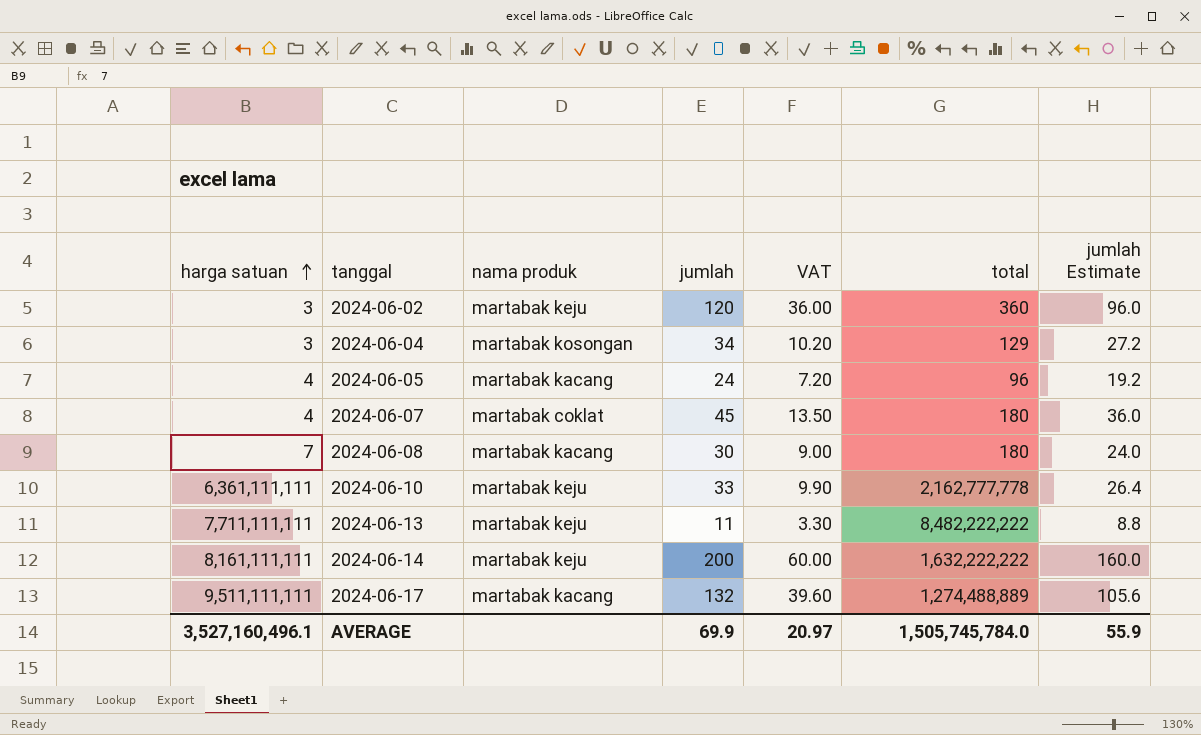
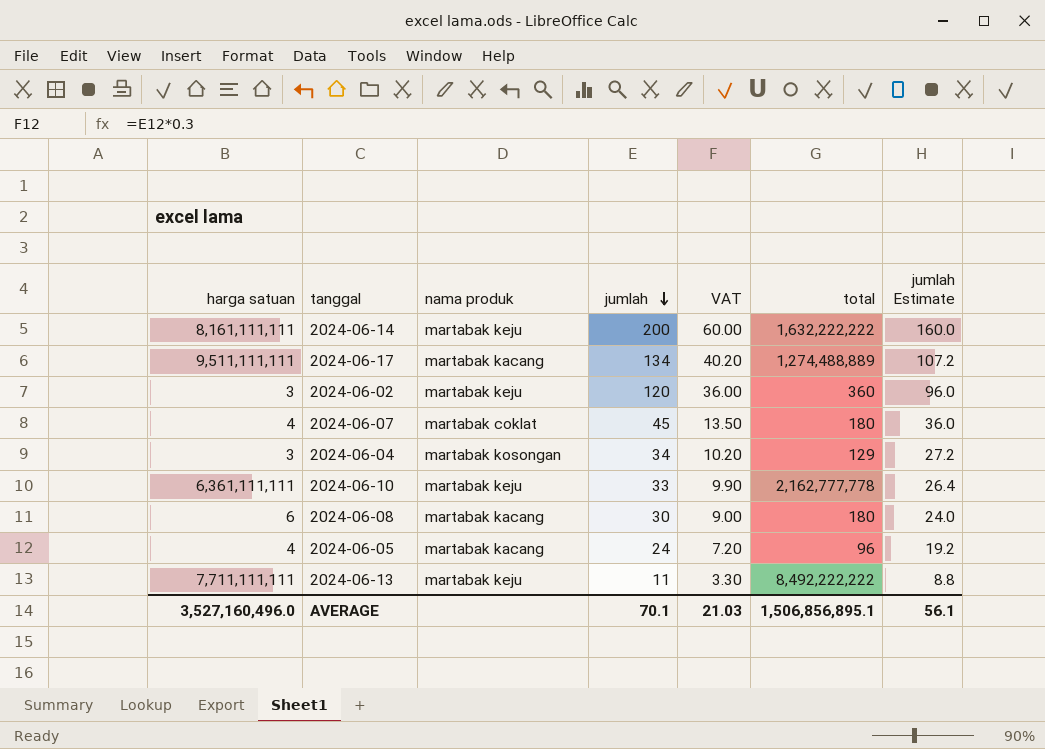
row order: harga satuan ascending -> jumlah descending
2024-06-17 | jumlah: 132 -> 134
2024-06-17 | VAT: 39.60 -> 40.20
2024-06-17 | jumlah Estimate: 105.6 -> 107.2
2024-06-08 | harga satuan: 7 -> 6
2024-06-13 | total: 8,482,222,222 -> 8,492,222,222
AVERAGE | harga satuan: 3,527,160,496.1 -> 3,527,160,496.0
AVERAGE | jumlah: 69.9 -> 70.1
AVERAGE | VAT: 20.97 -> 21.03
AVERAGE | total: 1,505,745,784.0 -> 1,506,856,895.1
AVERAGE | jumlah Estimate: 55.9 -> 56.1

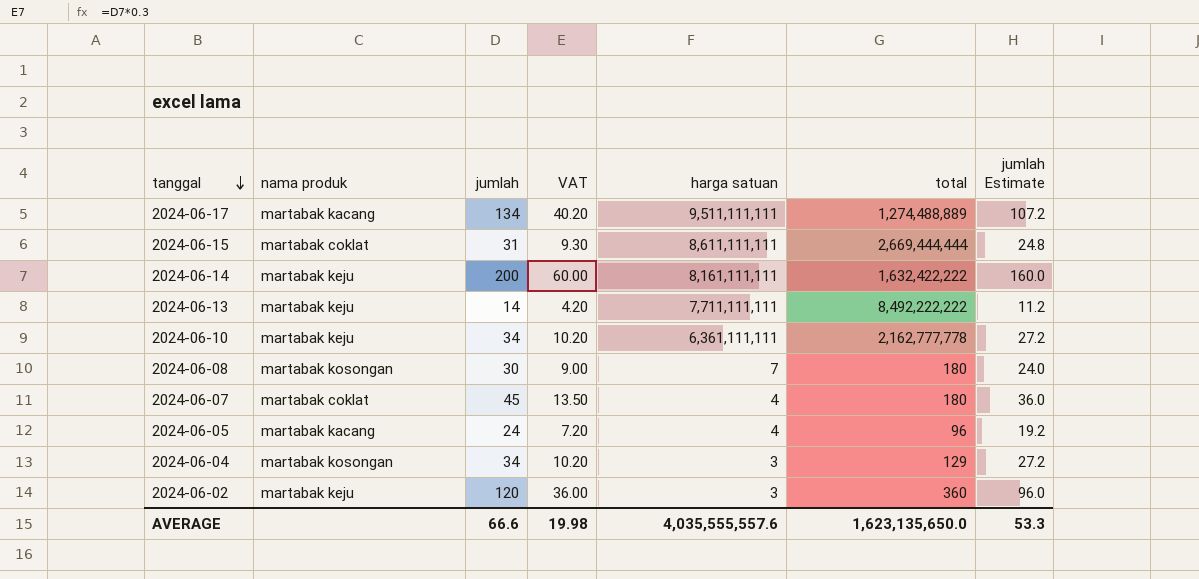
row order: jumlah descending -> tanggal descending
column harga satuan | position: 1 -> 5
row 2024-06-15: none -> martabak coklat | 31 | 9.30 | 8,611,111,111 | 2,669,444,444 | 24.8
2024-06-14 | total: 1,632,222,222 -> 1,632,422,222
2024-06-13 | jumlah: 11 -> 14
2024-06-13 | VAT: 3.30 -> 4.20
2024-06-13 | jumlah Estimate: 8.8 -> 11.2
2024-06-10 | jumlah: 33 -> 34
2024-06-10 | VAT: 9.90 -> 10.20
2024-06-10 | jumlah Estimate: 26.4 -> 27.2
2024-06-08 | nama produk: martabak kacang -> martabak kosongan
2024-06-08 | harga satuan: 6 -> 7
AVERAGE | jumlah: 70.1 -> 66.6
AVERAGE | VAT: 21.03 -> 19.98
AVERAGE | harga satuan: 3,527,160,496.0 -> 4,035,555,557.6
AVERAGE | total: 1,506,856,895.1 -> 1,623,135,650.0
AVERAGE | jumlah Estimate: 56.1 -> 53.3

